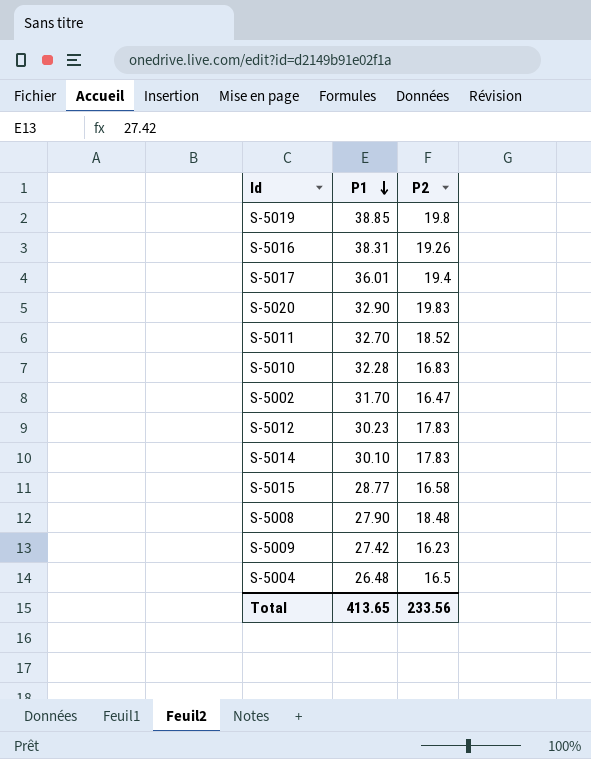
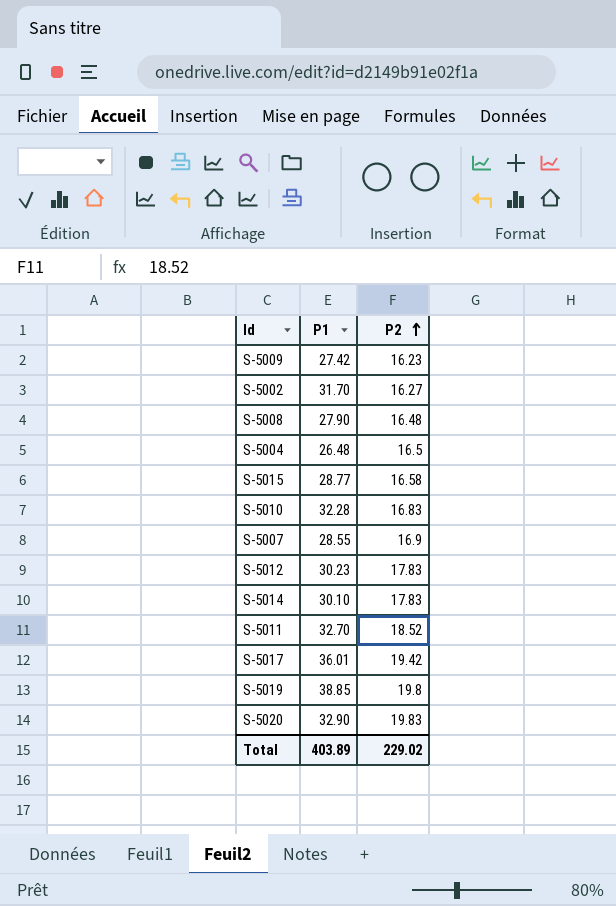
row order: P1 descending -> P2 ascending
row S-5016: 38.31 | 19.26 -> none
S-5002 | P2: 16.47 -> 16.27
S-5008 | P2: 18.48 -> 16.48
row S-5007: none -> 28.55 | 16.9
S-5017 | P2: 19.4 -> 19.42
Total | P1: 413.65 -> 403.89
Total | P2: 233.56 -> 229.02

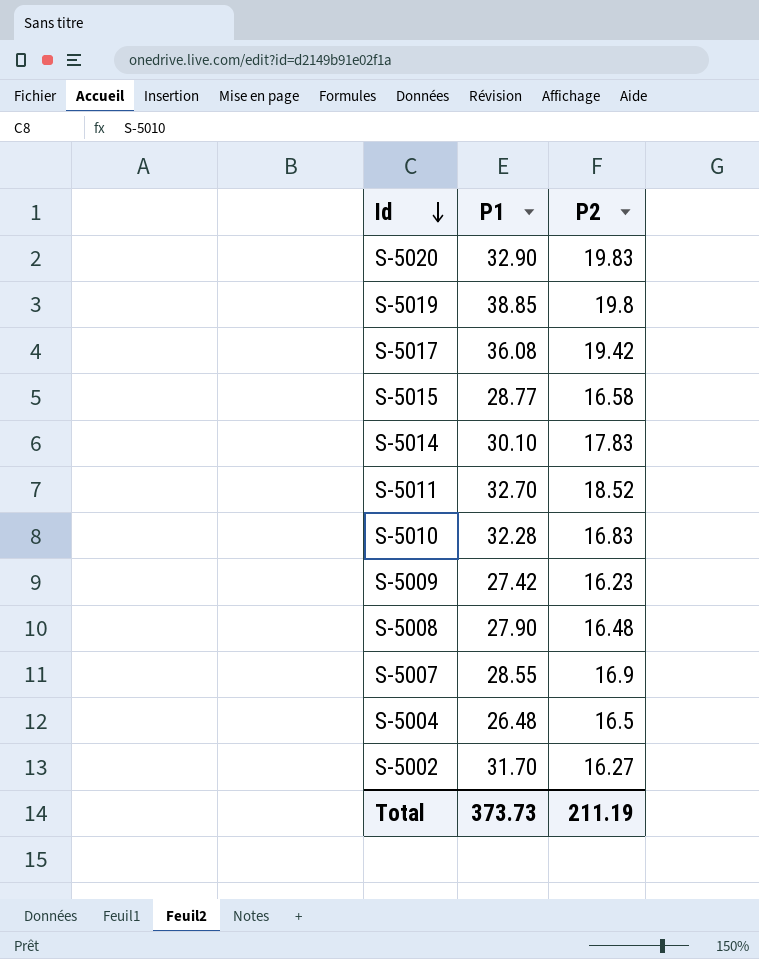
row order: P2 ascending -> Id descending
row S-5012: 30.23 | 17.83 -> none
S-5017 | P1: 36.01 -> 36.08
Total | P1: 403.89 -> 373.73
Total | P2: 229.02 -> 211.19

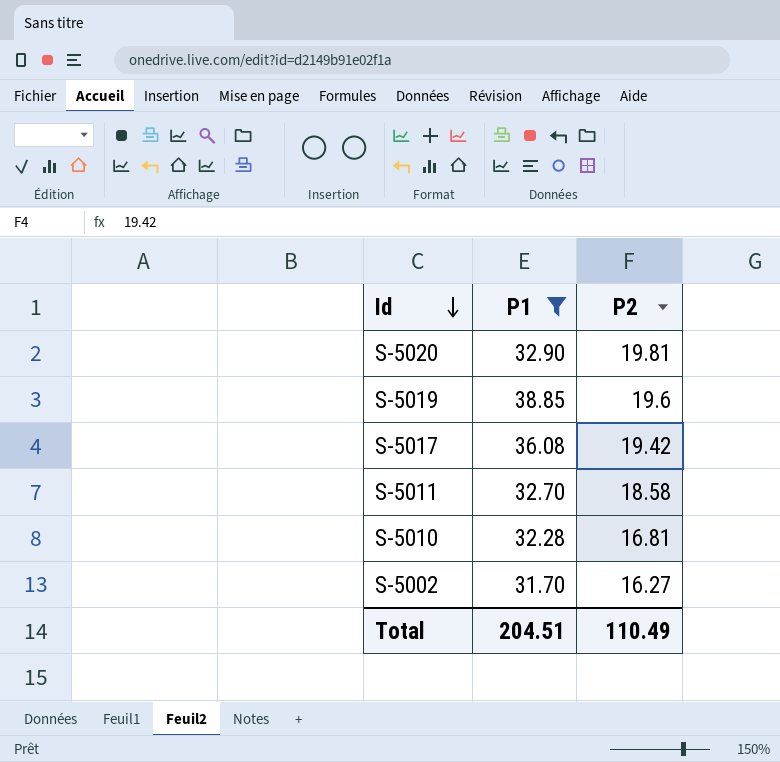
filter: none -> P1 >= 31.70
S-5020 | P2: 19.83 -> 19.81
S-5019 | P2: 19.8 -> 19.6
S-5011 | P2: 18.52 -> 18.58
S-5010 | P2: 16.83 -> 16.81
Total | P1: 373.73 -> 204.51
Total | P2: 211.19 -> 110.49

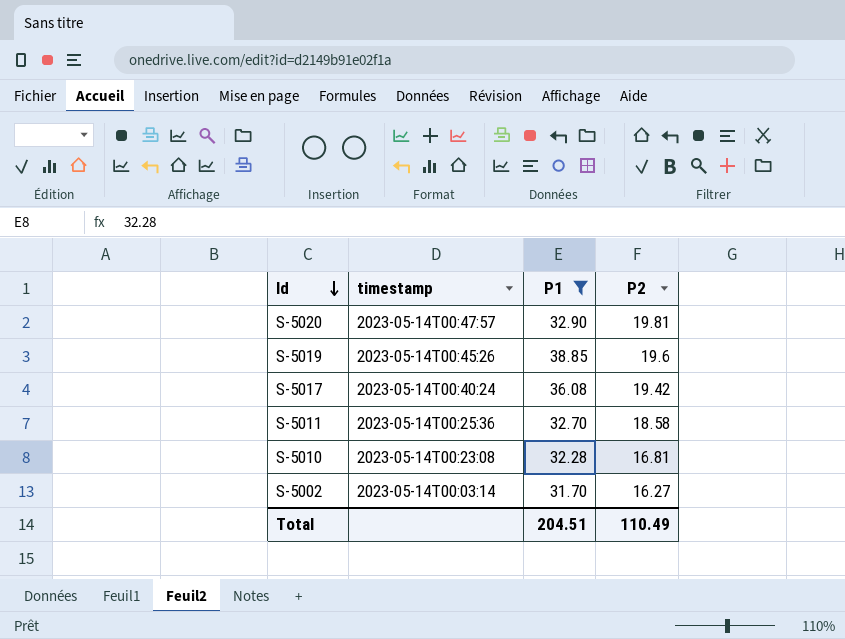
column timestamp | position: none -> 2

